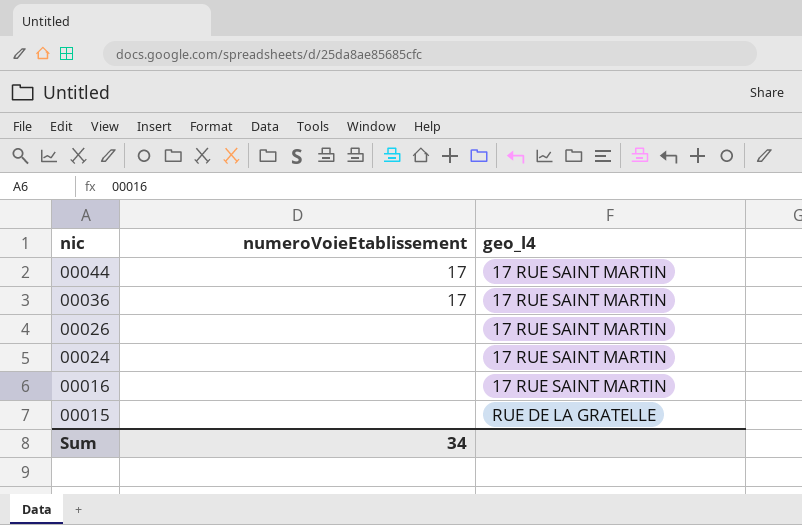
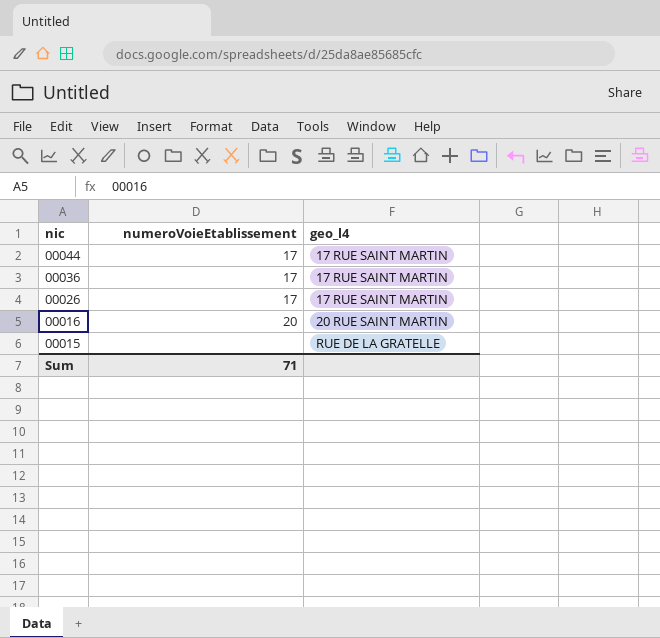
row 00024: none | 17 RUE SAINT MARTIN -> none
00026 | numeroVoieEtablissement: none -> 17
00016 | numeroVoieEtablissement: none -> 20
00016 | geo_l4: 17 RUE SAINT MARTIN -> 20 RUE SAINT MARTIN
Sum | numeroVoieEtablissement: 34 -> 71

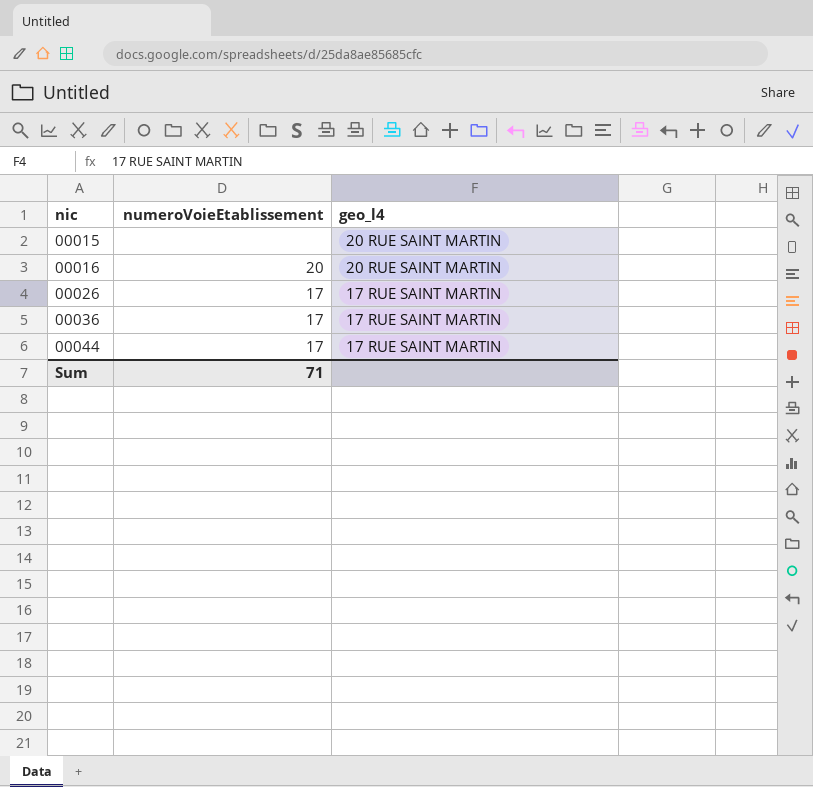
row order: nic descending -> nic ascending
00015 | geo_l4: RUE DE LA GRATELLE -> 20 RUE SAINT MARTIN

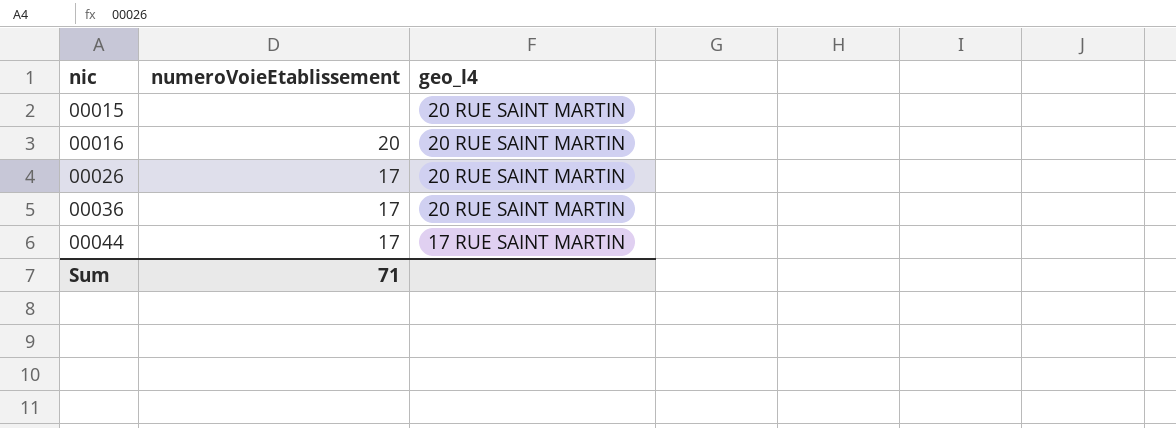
00026 | geo_l4: 17 RUE SAINT MARTIN -> 20 RUE SAINT MARTIN
00036 | geo_l4: 17 RUE SAINT MARTIN -> 20 RUE SAINT MARTIN

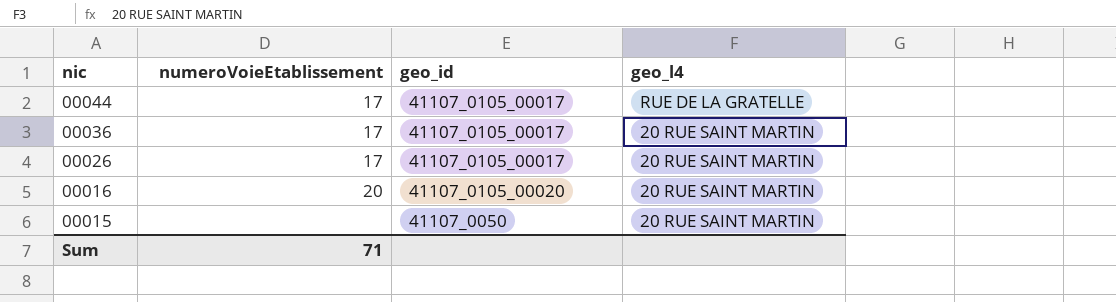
row order: nic ascending -> nic descending
column geo_id | position: none -> 3
00044 | geo_l4: 17 RUE SAINT MARTIN -> RUE DE LA GRATELLE

